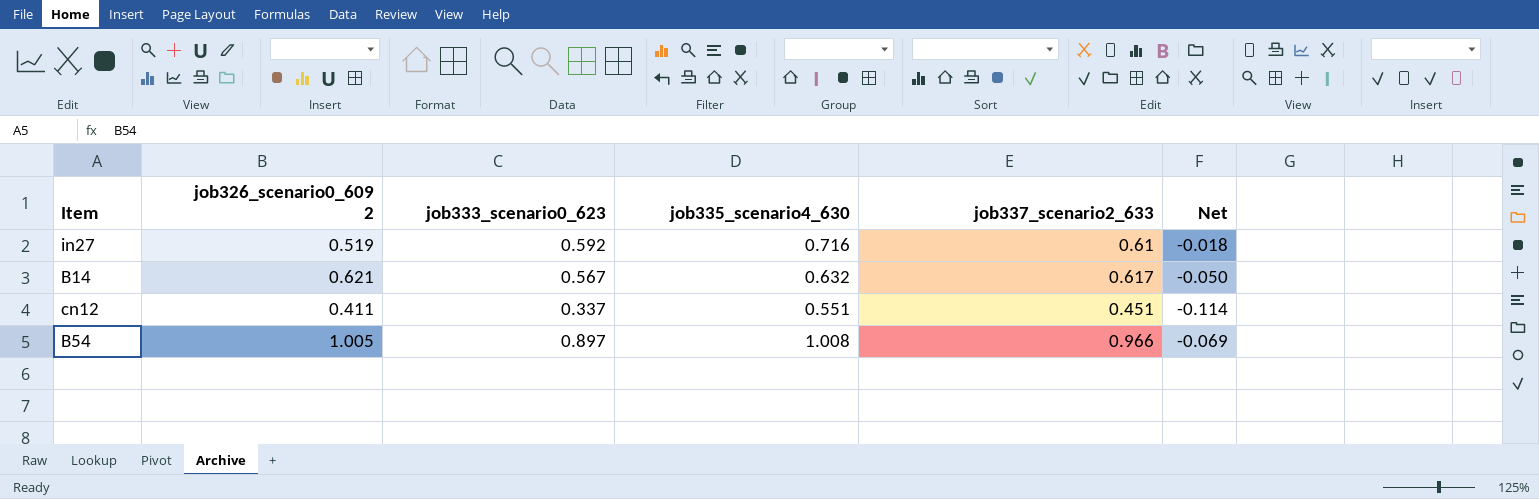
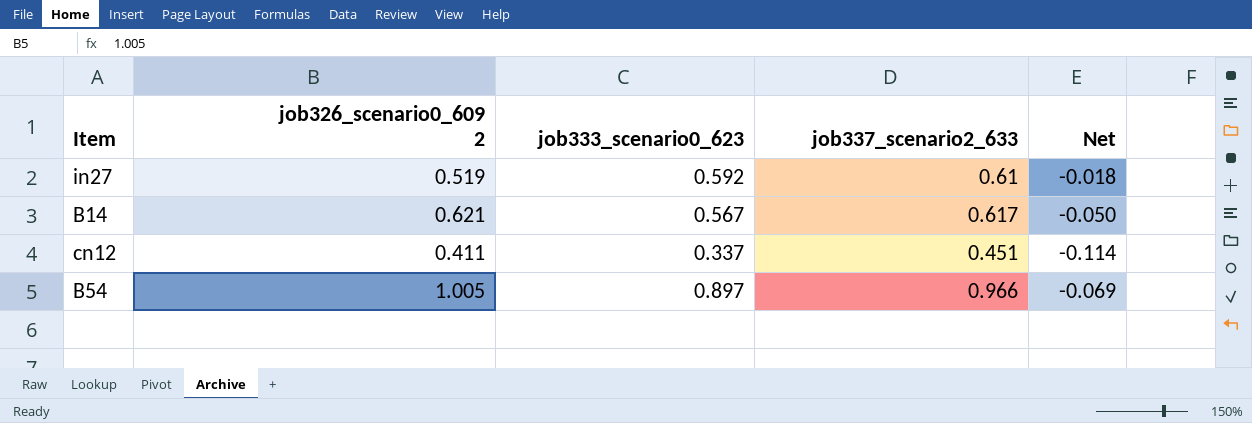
column job335_scenario4_630 | position: 4 -> none

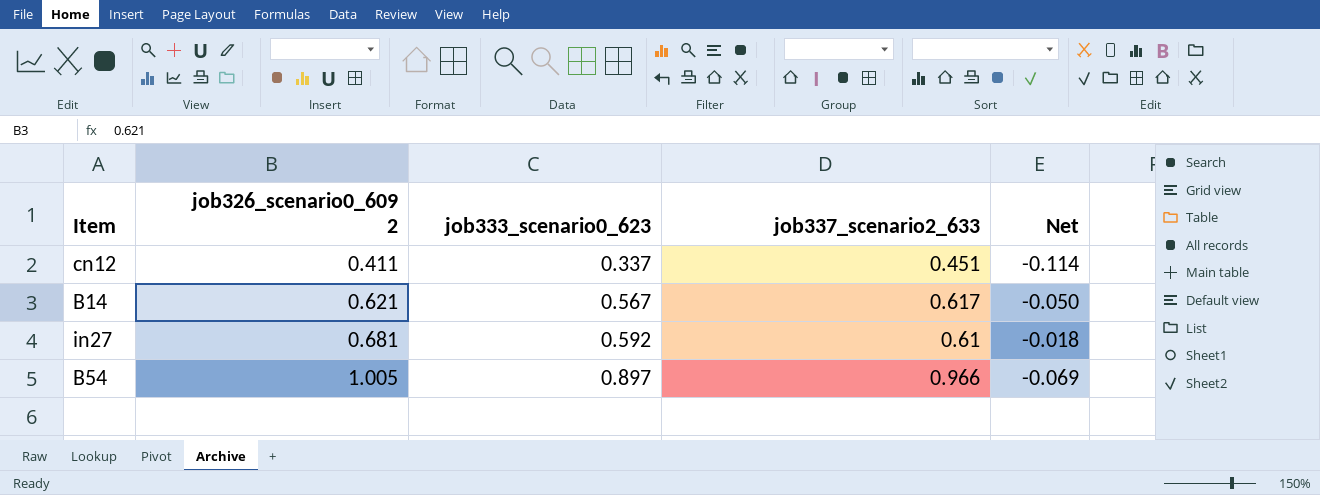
row order: none -> job326_scenario0_609 2 ascending
in27 | job326_scenario0_609 2: 0.519 -> 0.681

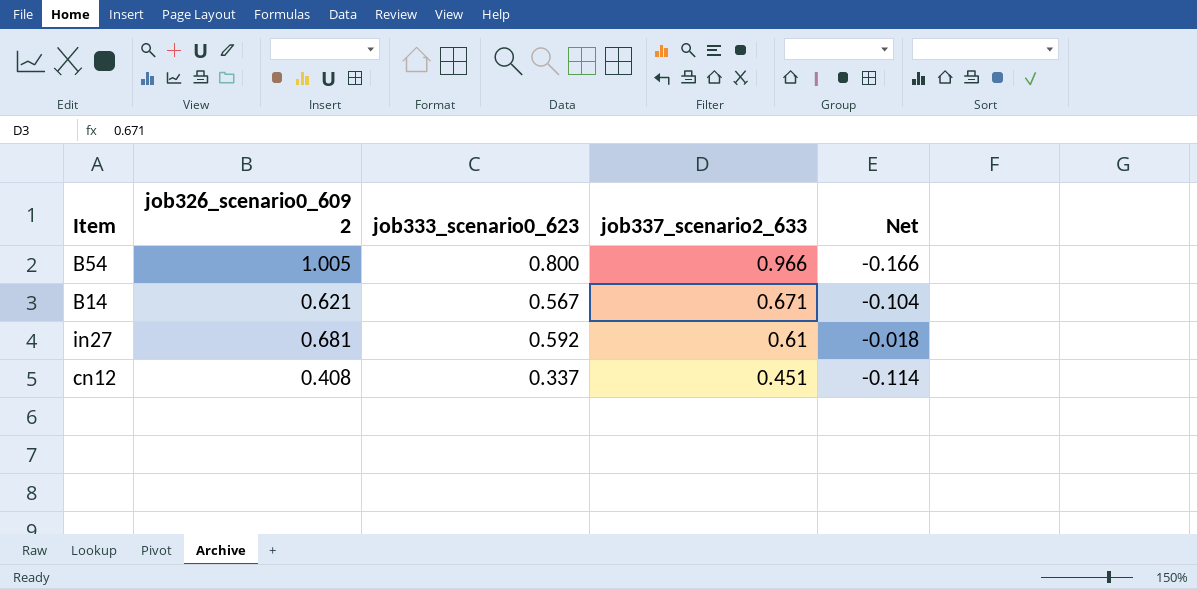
row order: job326_scenario0_609 2 ascending -> job337_scenario2_633 descending
B54 | job333_scenario0_623: 0.897 -> 0.800
B54 | Net: -0.069 -> -0.166
B14 | job337_scenario2_633: 0.617 -> 0.671
B14 | Net: -0.050 -> -0.104
cn12 | job326_scenario0_609 2: 0.411 -> 0.408

